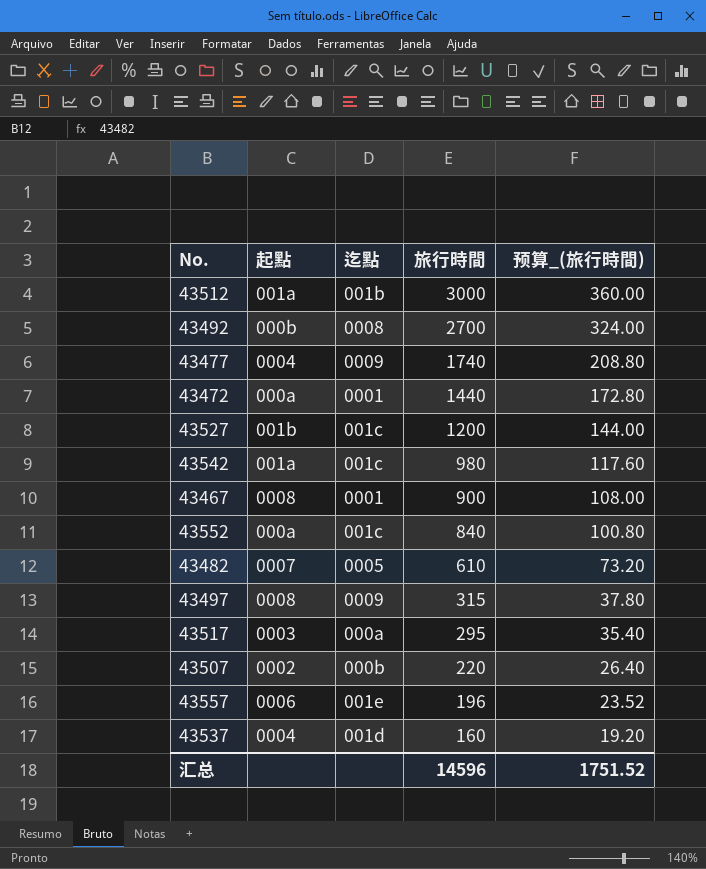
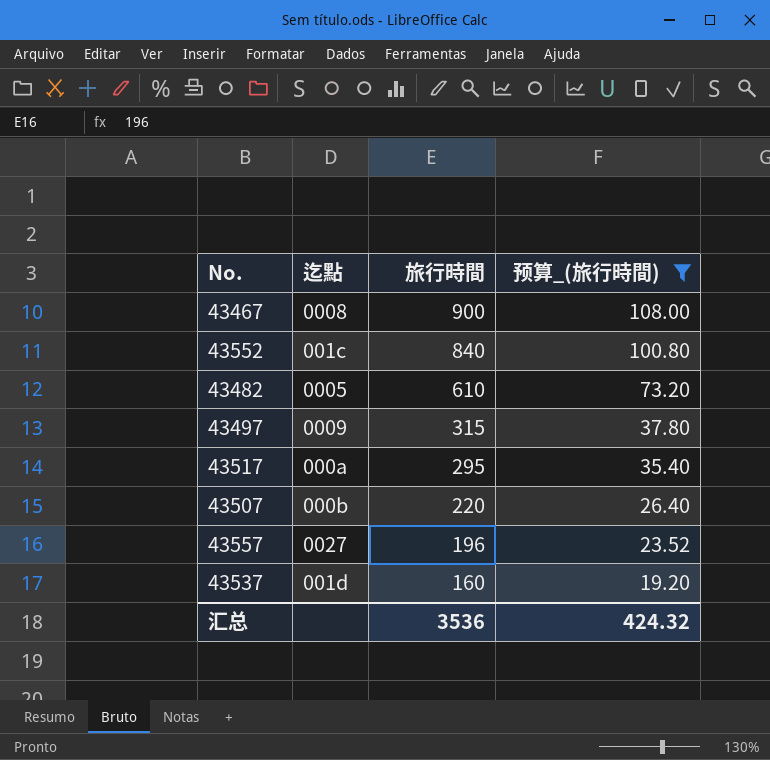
filter: none -> 预算_(旅行時間) <= 108.00
column 起點 | position: 2 -> none
43467 | 迄點: 0001 -> 0008
43557 | 迄點: 001e -> 0027
汇总 | 旅行時間: 14596 -> 3536
汇总 | 预算_(旅行時間): 1751.52 -> 424.32

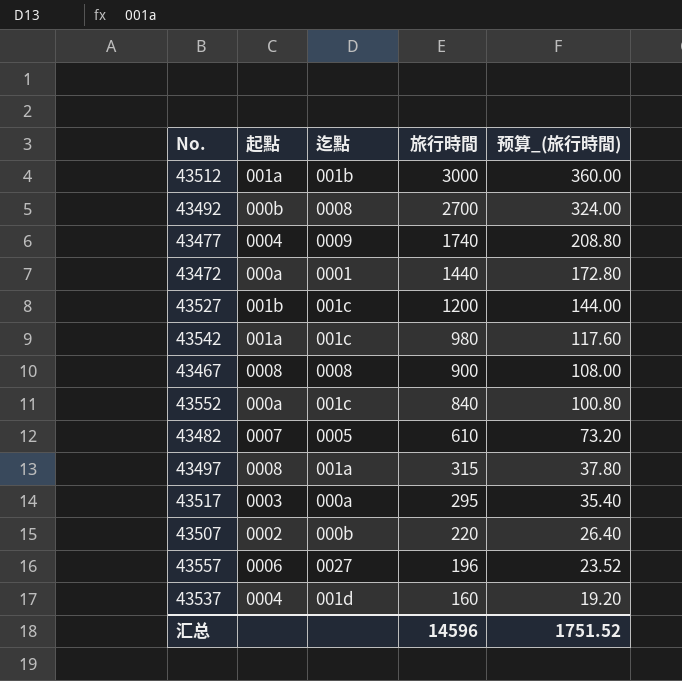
filter: 预算_(旅行時間) <= 108.00 -> none
column 起點 | position: none -> 2
43497 | 迄點: 0009 -> 001a
汇总 | 旅行時間: 3536 -> 14596
汇总 | 预算_(旅行時間): 424.32 -> 1751.52

